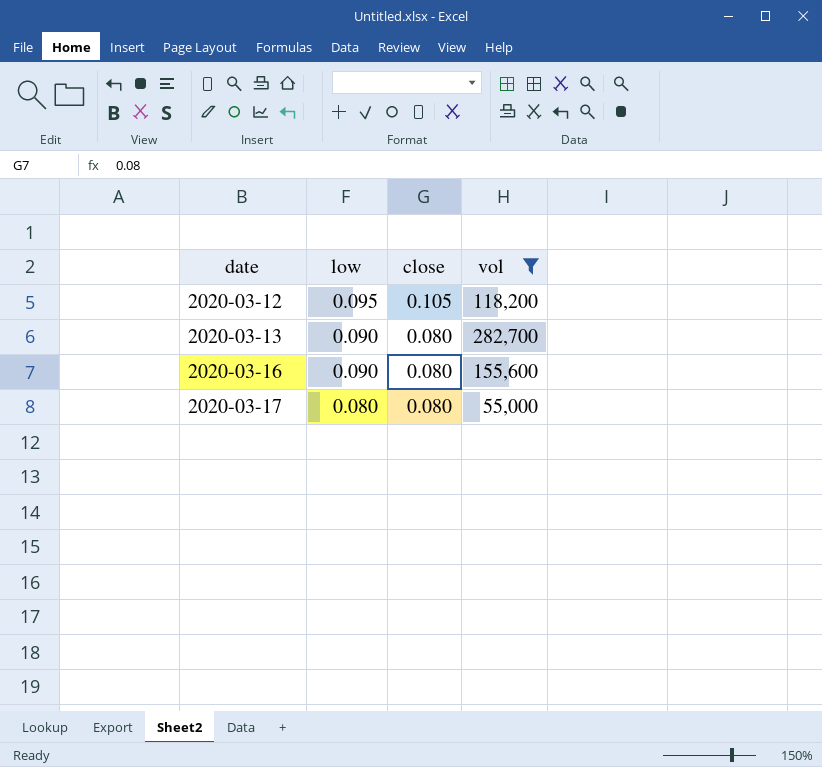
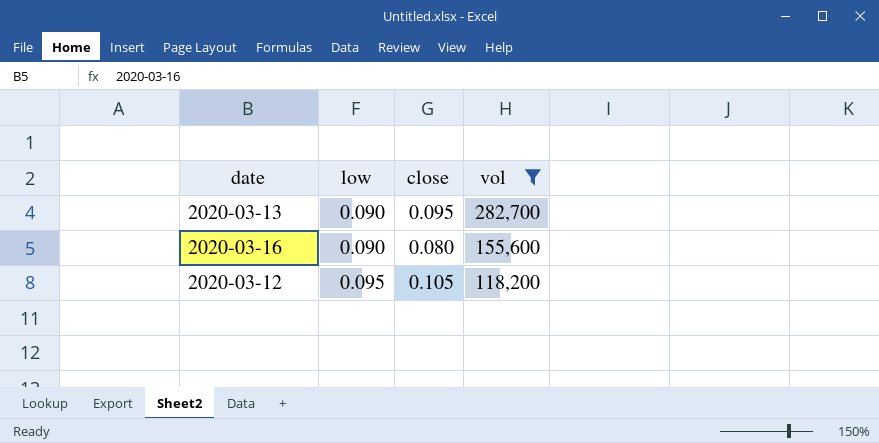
row order: date ascending -> low ascending
row 2020-03-17: 0.080 | 0.080 | 55,000 -> none
2020-03-13 | close: 0.080 -> 0.095

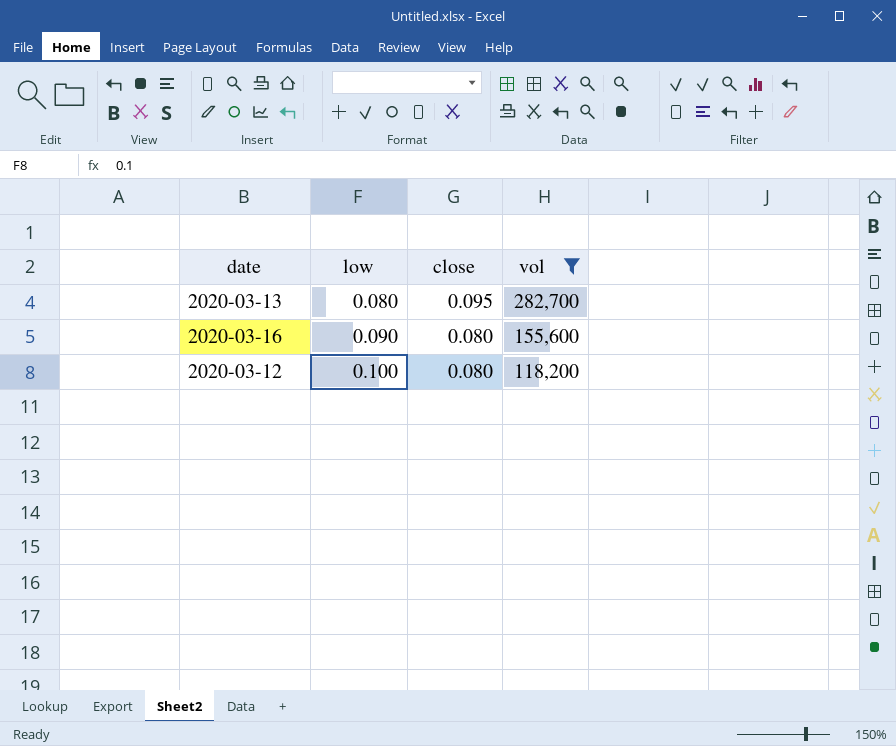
2020-03-13 | low: 0.090 -> 0.080
2020-03-12 | low: 0.095 -> 0.100
2020-03-12 | close: 0.105 -> 0.080

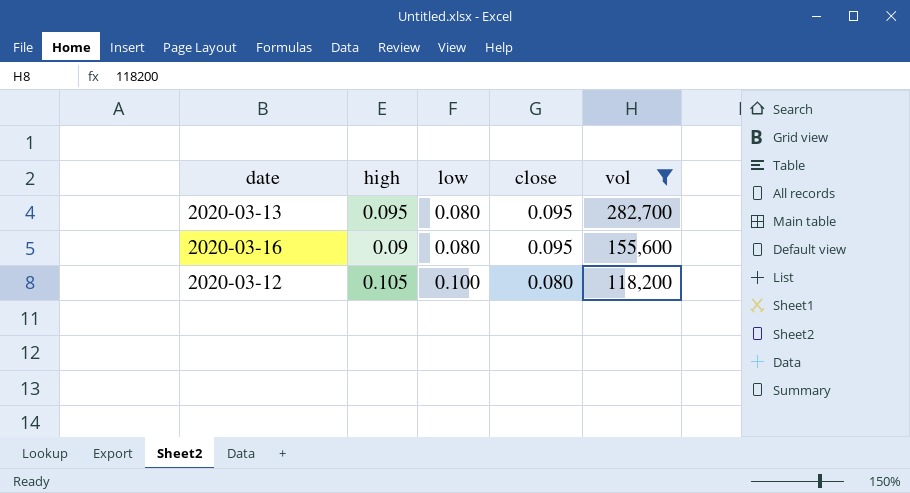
column high | position: none -> 2
2020-03-16 | low: 0.090 -> 0.080
2020-03-16 | close: 0.080 -> 0.095

